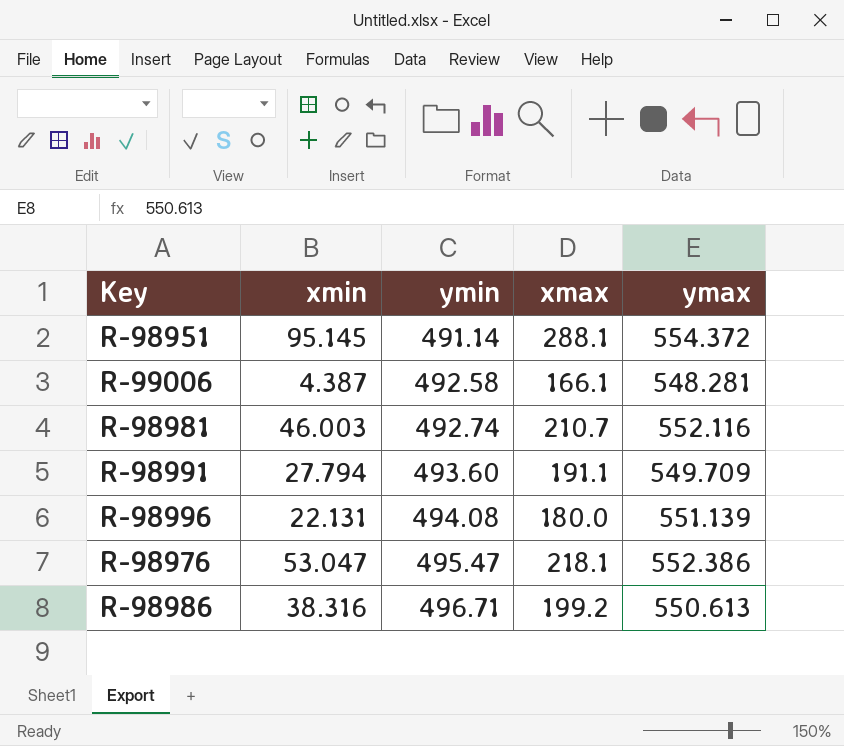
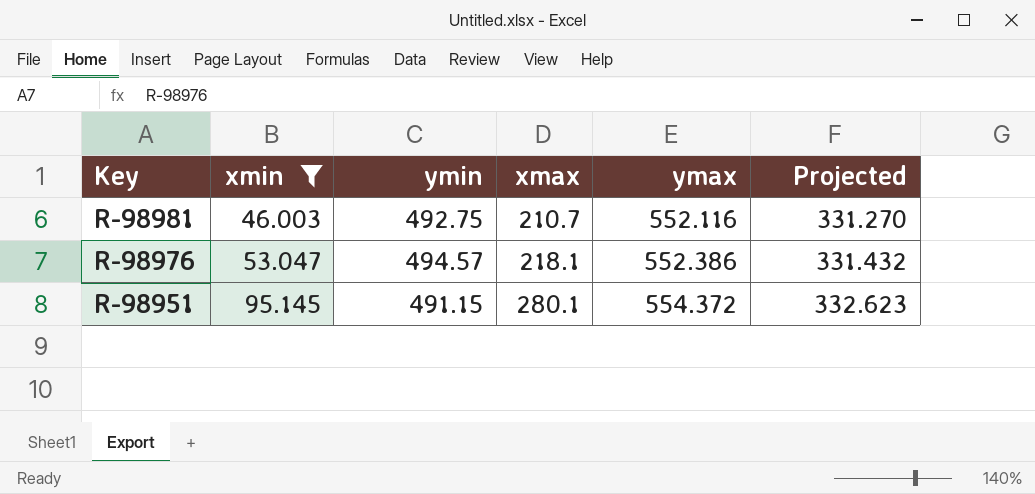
filter: none -> xmin >= 46.003
row order: ymin ascending -> Key descending
column Projected | formula: none -> [ymax] * 0.6
R-98981 | ymin: 492.74 -> 492.75
R-98976 | ymin: 495.47 -> 494.57
R-98951 | ymin: 491.14 -> 491.15
R-98951 | xmax: 288.1 -> 280.1

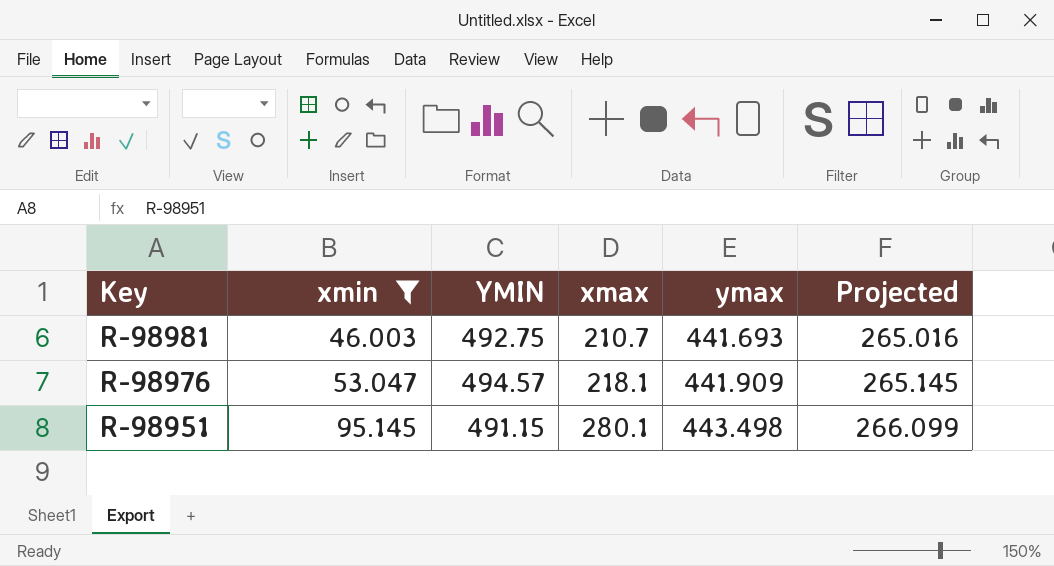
column name: ymin -> YMIN
R-98981 | ymax: 552.116 -> 441.693
R-98981 | Projected: 331.270 -> 265.016
R-98976 | ymax: 552.386 -> 441.909
R-98976 | Projected: 331.432 -> 265.145
R-98951 | ymax: 554.372 -> 443.498
R-98951 | Projected: 332.623 -> 266.099

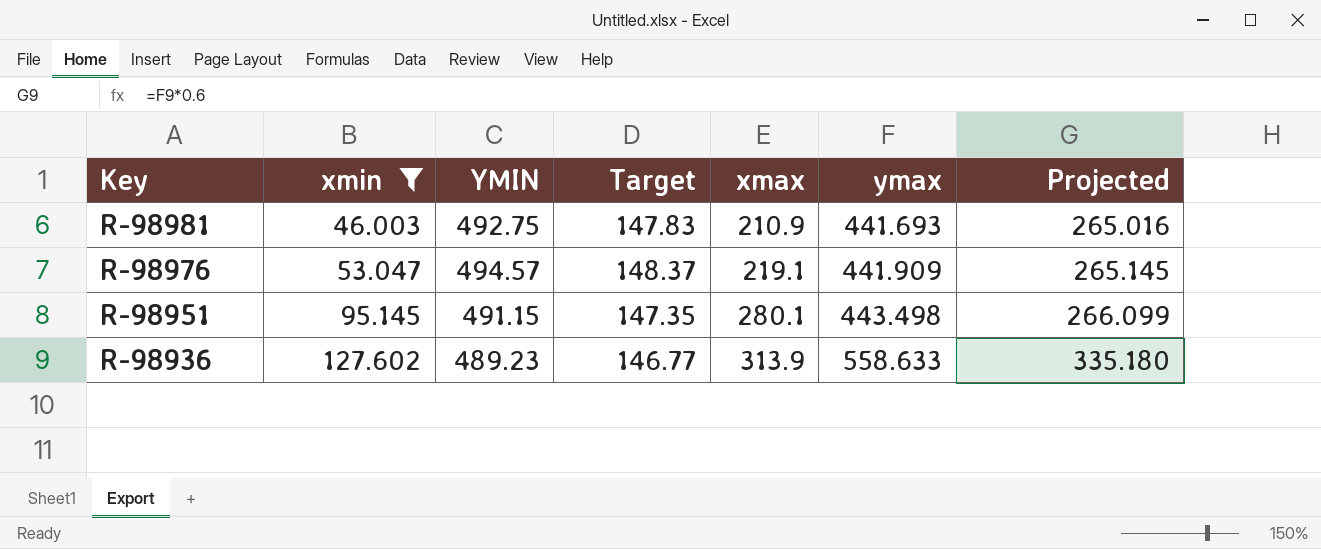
column Target | formula: none -> [YMIN] * 0.3
R-98981 | xmax: 210.7 -> 210.9
R-98976 | xmax: 218.1 -> 219.1
row R-98936: none -> 127.602 | 489.23 | 146.77 | 313.9 | 558.633 | 335.180

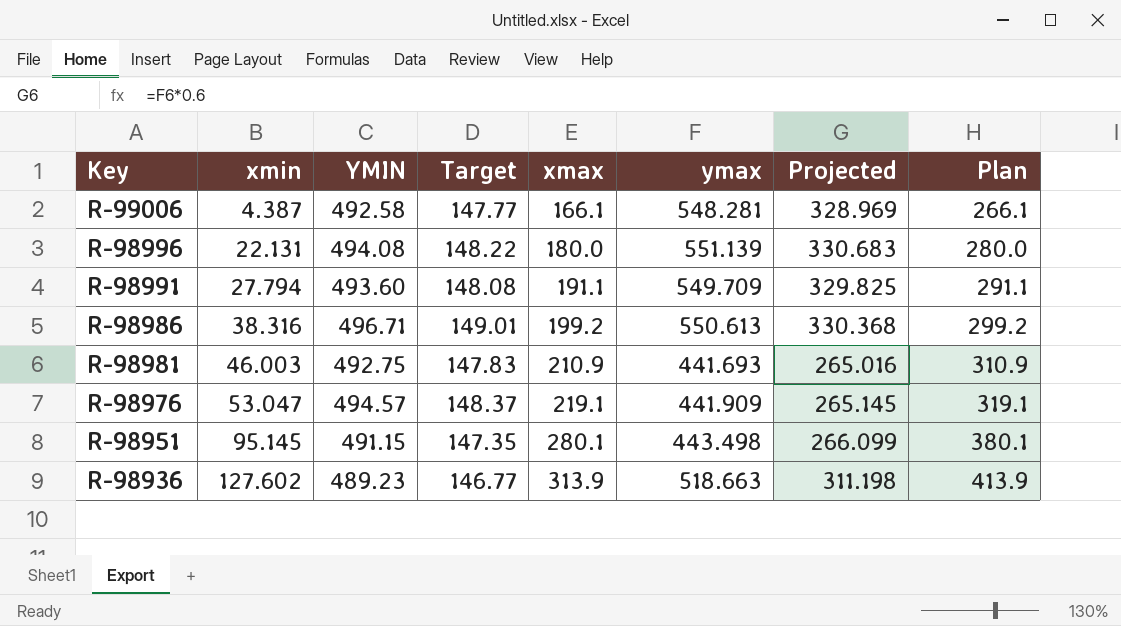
filter: xmin >= 46.003 -> none
column Plan | formula: none -> [xmax] + 100
R-98936 | ymax: 558.633 -> 518.663
R-98936 | Projected: 335.180 -> 311.198

